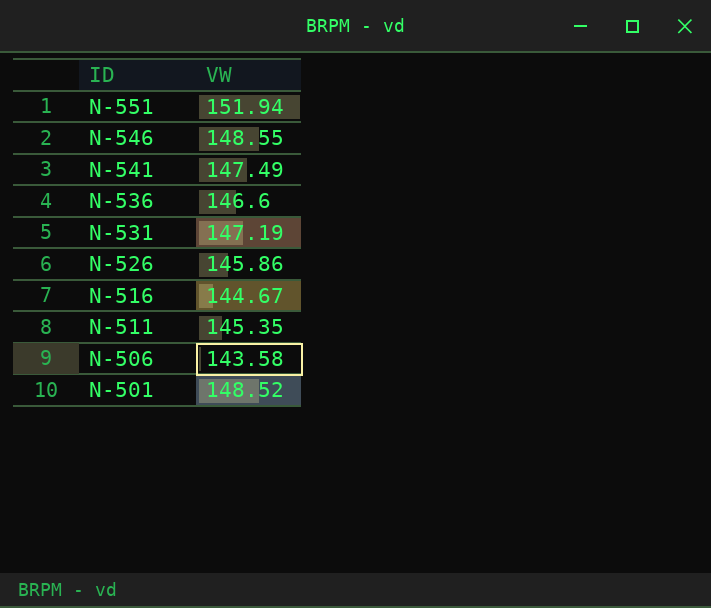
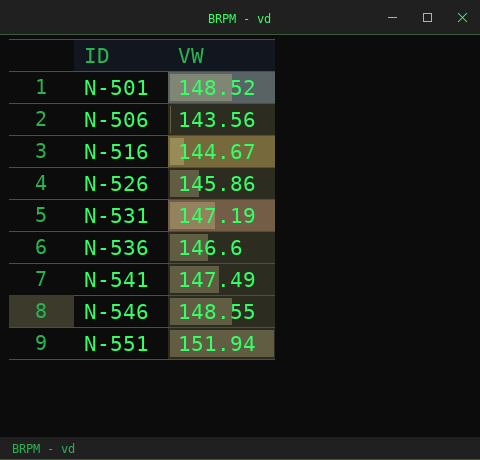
row order: ID descending -> ID ascending
row N-511: 145.35 -> none
N-506 | VW: 143.58 -> 143.56

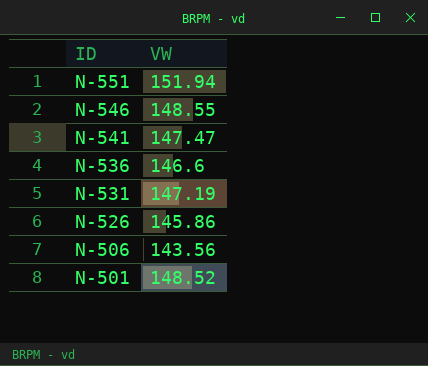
row order: ID ascending -> ID descending
row N-516: 144.67 -> none
N-541 | VW: 147.49 -> 147.47

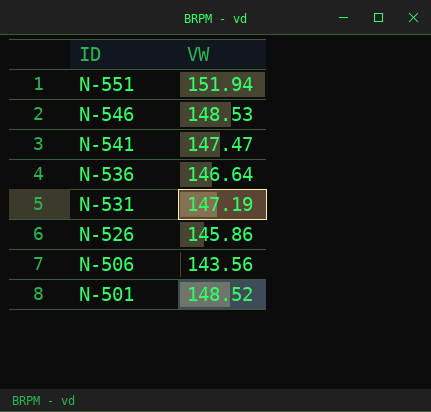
N-546 | VW: 148.55 -> 148.53
N-536 | VW: 146.6 -> 146.64

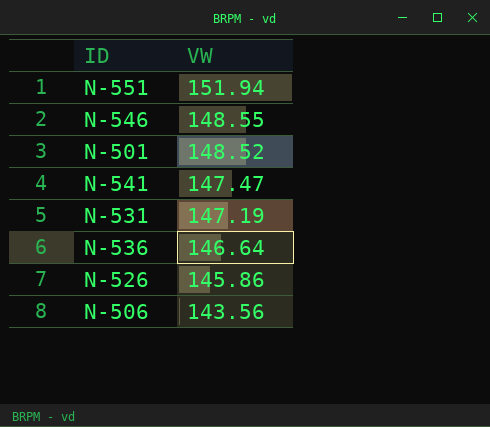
row order: ID descending -> VW descending
N-546 | VW: 148.53 -> 148.55

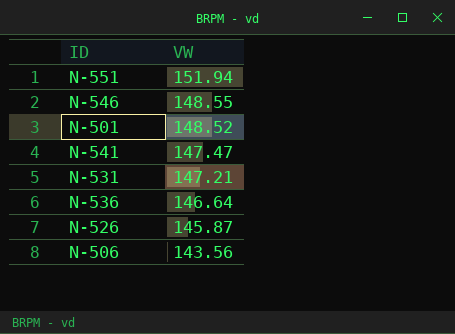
N-531 | VW: 147.19 -> 147.21
N-526 | VW: 145.86 -> 145.87

